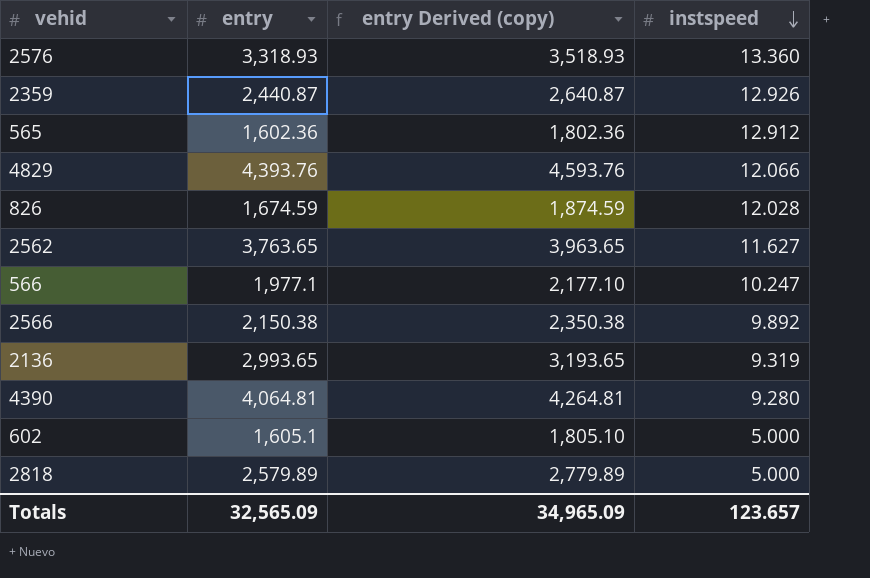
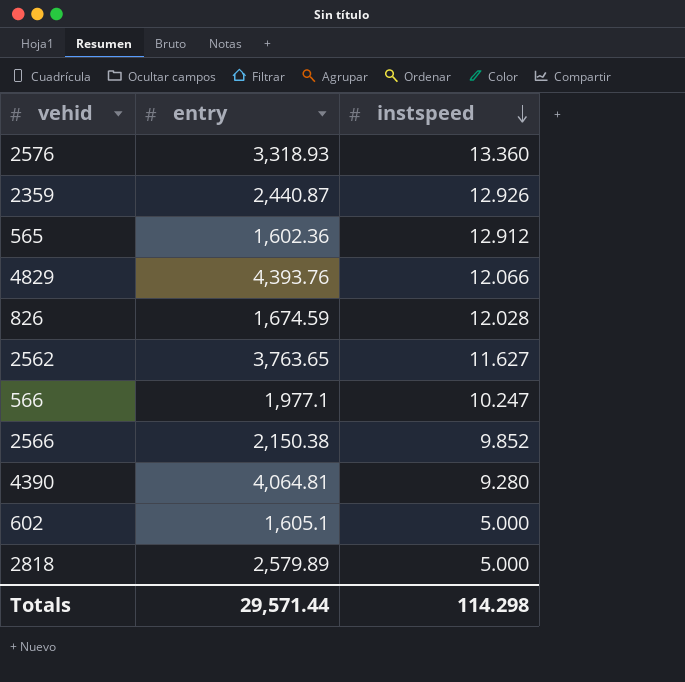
column entry Derived (copy) | formula: [entry] + 200 -> none
row 2136: 2,993.65 | 3,193.65 | 9.319 -> none
2566 | instspeed: 9.892 -> 9.852
Totals | entry: 32,565.09 -> 29,571.44
Totals | instspeed: 123.657 -> 114.298

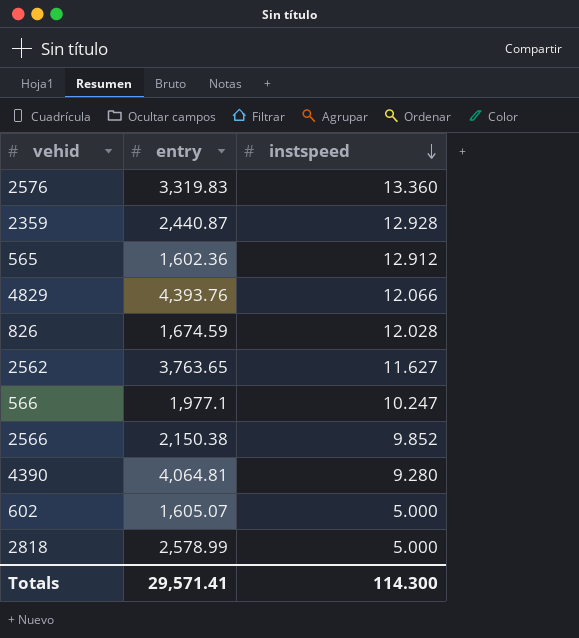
2576 | entry: 3,318.93 -> 3,319.83
2359 | instspeed: 12.926 -> 12.928
602 | entry: 1,605.1 -> 1,605.07
2818 | entry: 2,579.89 -> 2,578.99
Totals | entry: 29,571.44 -> 29,571.41
Totals | instspeed: 114.298 -> 114.300

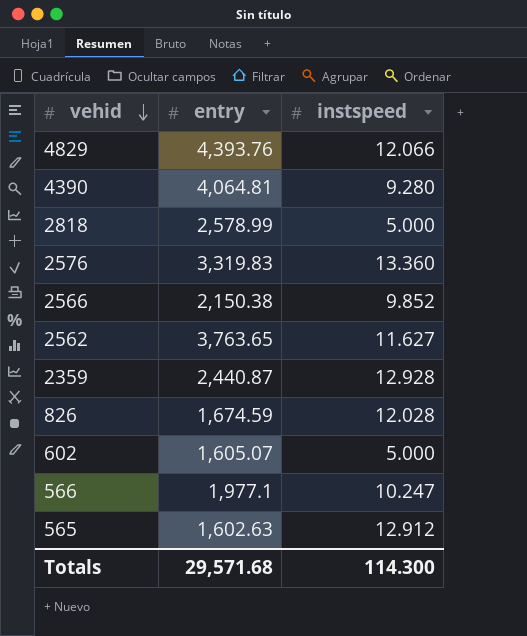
row order: instspeed descending -> vehid descending
565 | entry: 1,602.36 -> 1,602.63
Totals | entry: 29,571.41 -> 29,571.68

